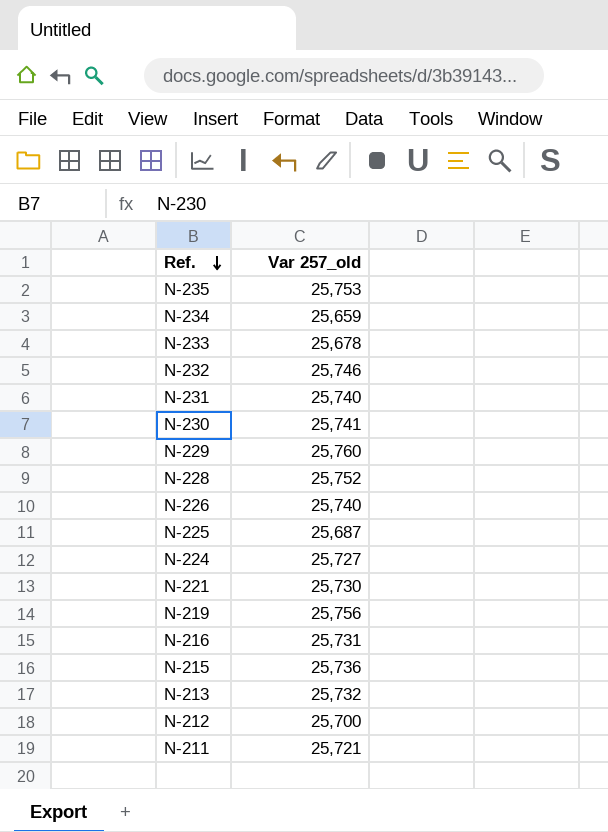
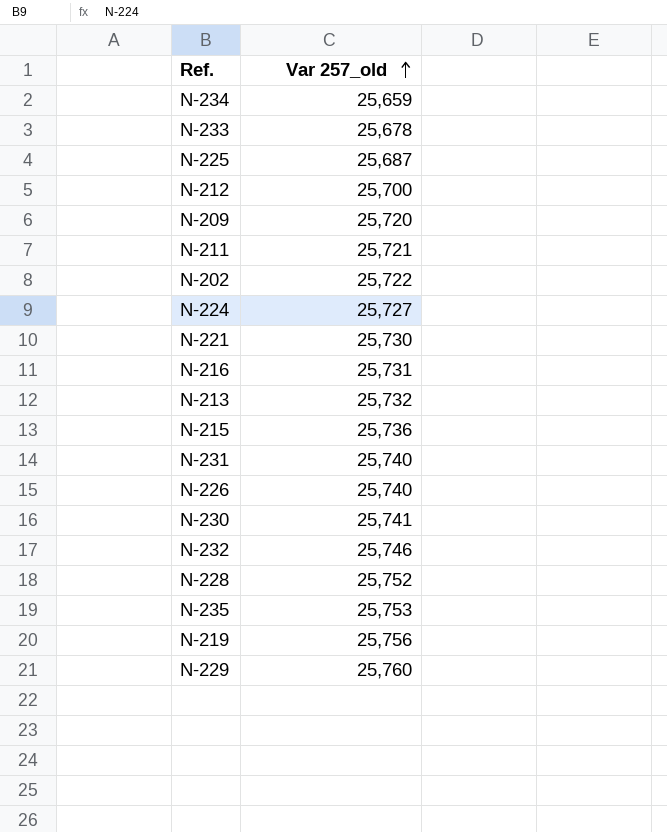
row order: Ref. descending -> Var 257_old ascending
row N-209: none -> 25,720
row N-202: none -> 25,722

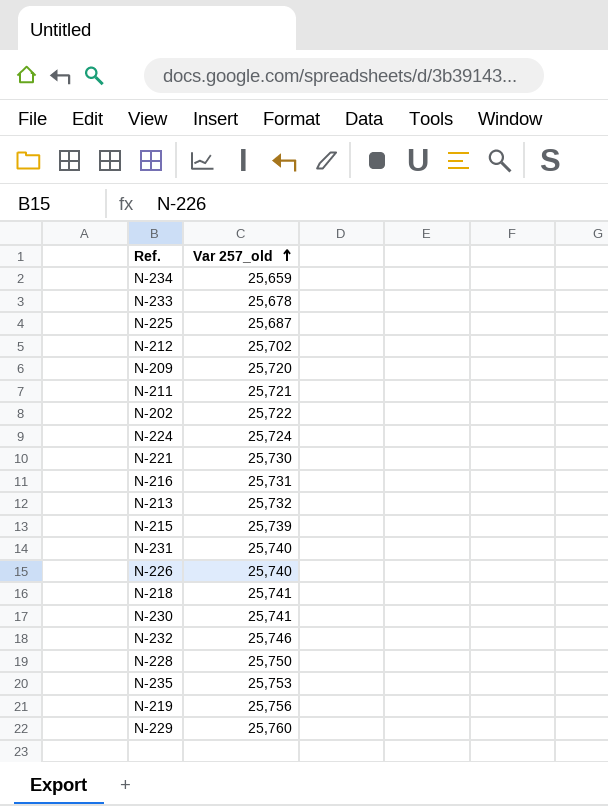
N-212 | Var 257_old: 25,700 -> 25,702
N-224 | Var 257_old: 25,727 -> 25,724
N-215 | Var 257_old: 25,736 -> 25,739
row N-218: none -> 25,741
N-228 | Var 257_old: 25,752 -> 25,750

